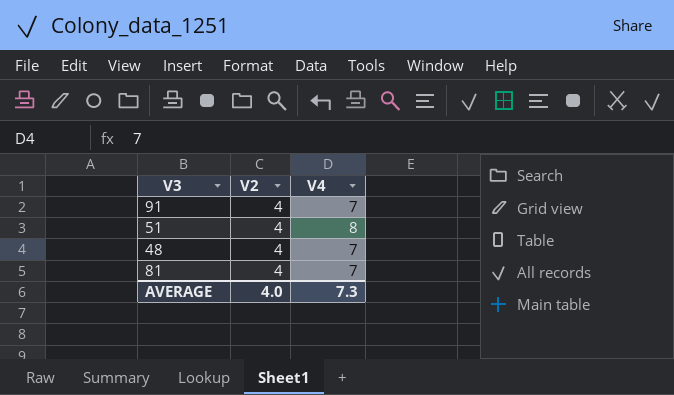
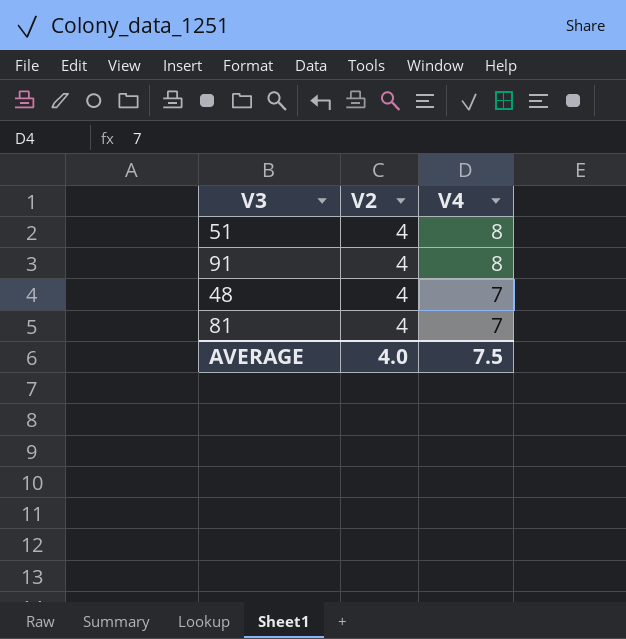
row order: none -> V4 descending
91 | V4: 7 -> 8
AVERAGE | V4: 7.3 -> 7.5

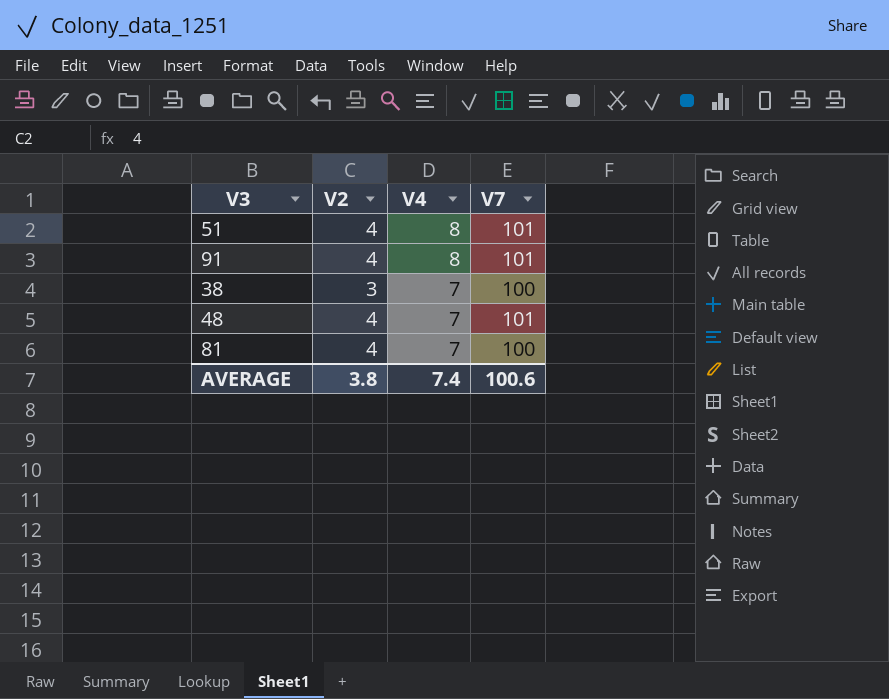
column V7 | position: none -> 4
row 38: none -> 3 | 7 | 100
AVERAGE | V2: 4.0 -> 3.8
AVERAGE | V4: 7.5 -> 7.4

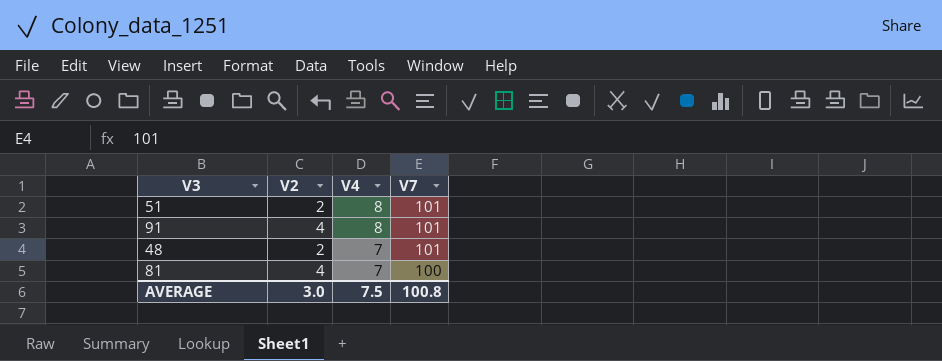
row 38: 3 | 7 | 100 -> none
51 | V2: 4 -> 2
48 | V2: 4 -> 2
AVERAGE | V2: 3.8 -> 3.0
AVERAGE | V4: 7.4 -> 7.5
AVERAGE | V7: 100.6 -> 100.8

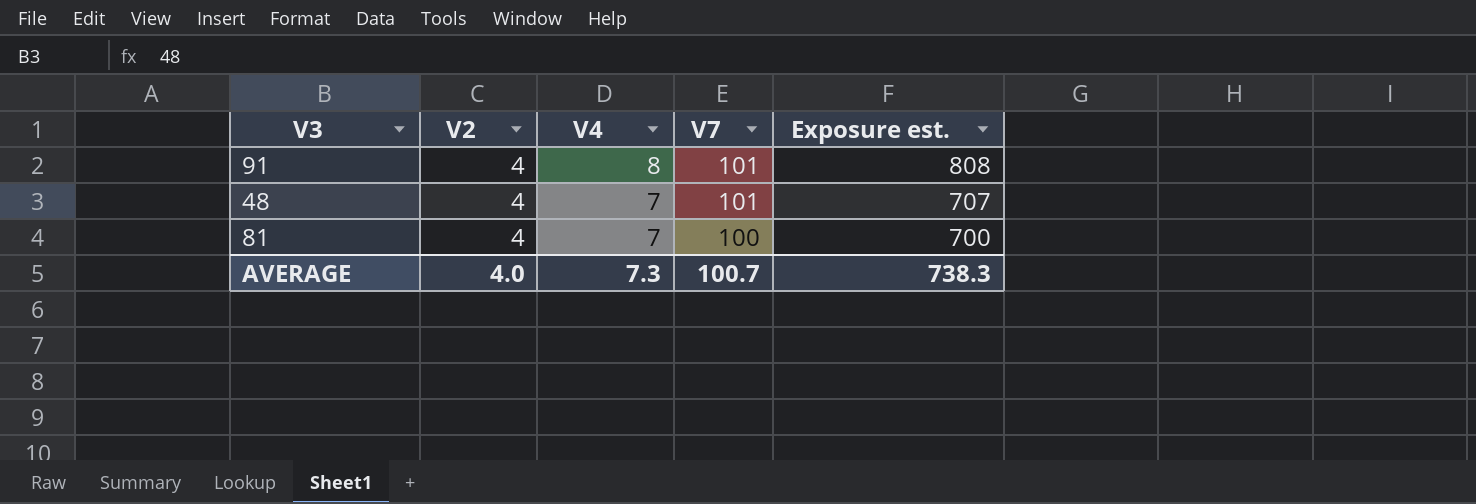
column Exposure est. | formula: none -> [V4] * [V7]
row 51: 2 | 8 | 101 -> none
48 | V2: 2 -> 4
AVERAGE | V2: 3.0 -> 4.0
AVERAGE | V4: 7.5 -> 7.3
AVERAGE | V7: 100.8 -> 100.7

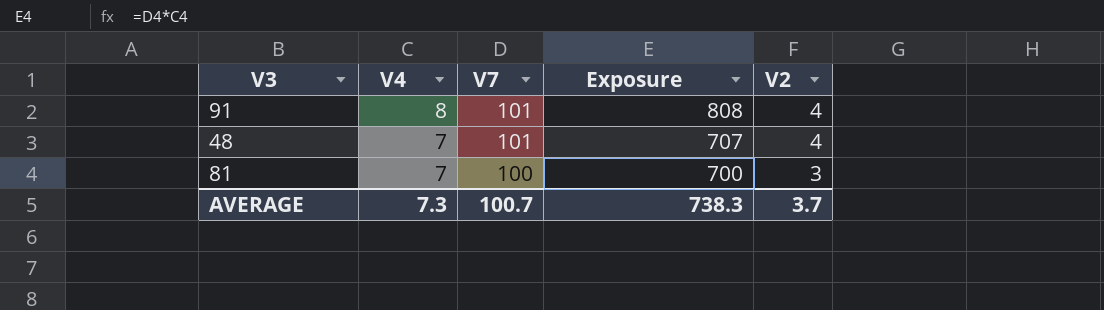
column name: Exposure est. -> Exposure
column V2 | position: 2 -> 5
81 | V2: 4 -> 3
AVERAGE | V2: 4.0 -> 3.7

